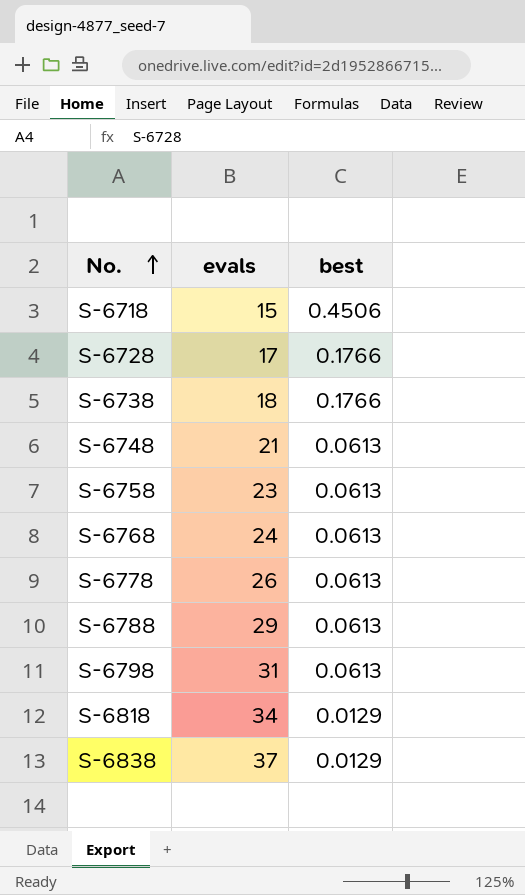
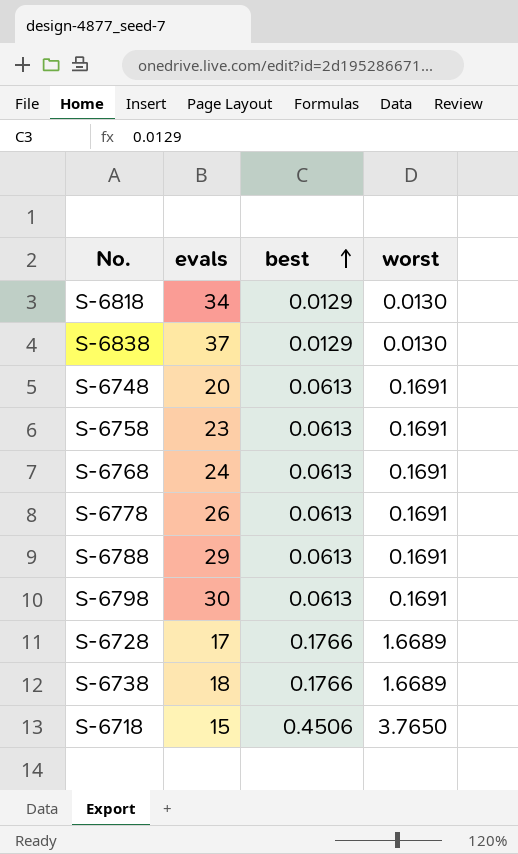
row order: No. ascending -> best ascending
column worst | position: none -> 4
S-6748 | evals: 21 -> 20
S-6798 | evals: 31 -> 30

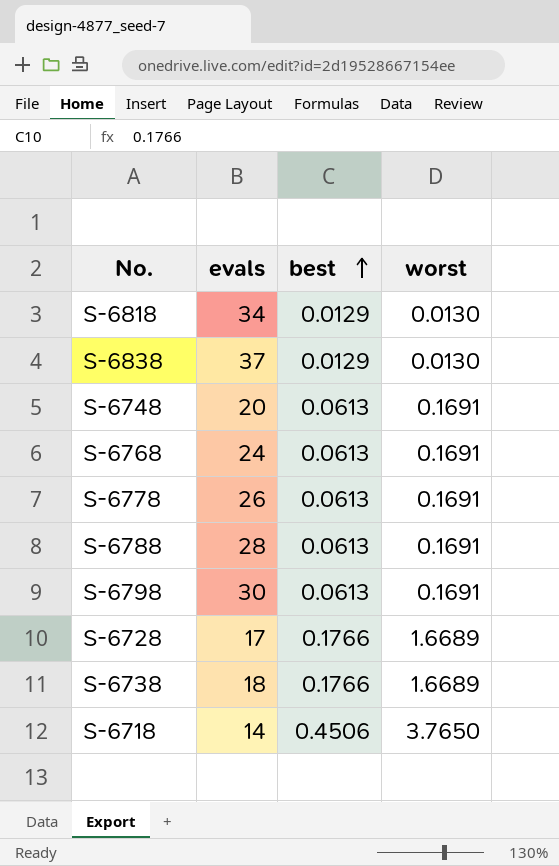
row S-6758: 23 | 0.0613 | 0.1691 -> none
S-6788 | evals: 29 -> 28
S-6718 | evals: 15 -> 14

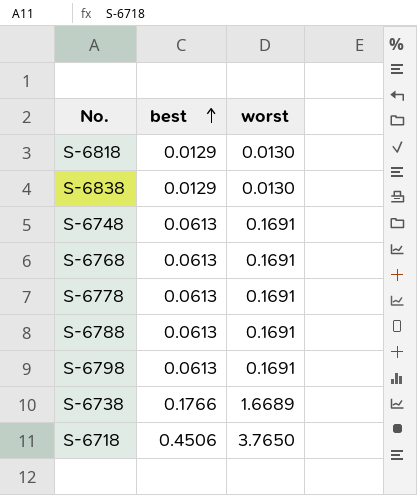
column evals | position: 2 -> none
row S-6728: 17 | 0.1766 | 1.6689 -> none

